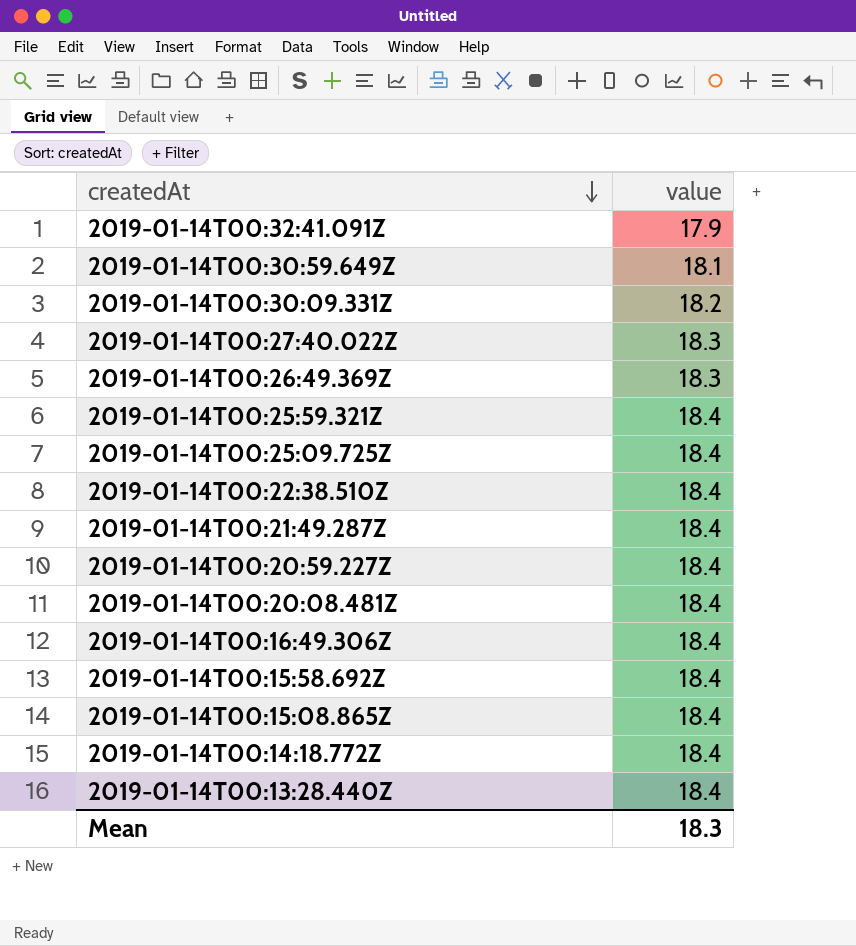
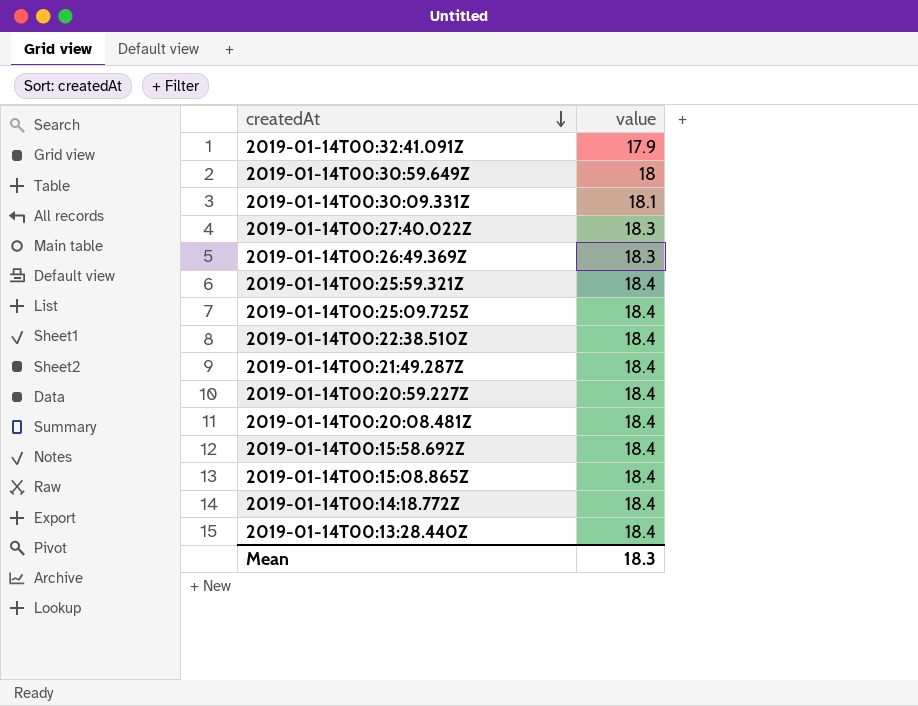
row 2019-01-14T00:16:49.306Z: 18.4 -> none
2019-01-14T00:30:59.649Z | value: 18.1 -> 18
2019-01-14T00:30:09.331Z | value: 18.2 -> 18.1

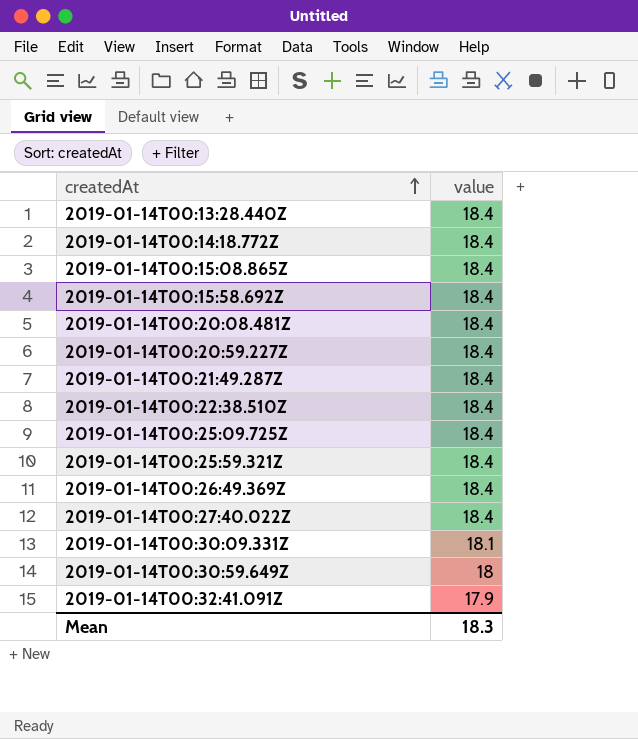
row order: createdAt descending -> createdAt ascending
2019-01-14T00:26:49.369Z | value: 18.3 -> 18.4
2019-01-14T00:27:40.022Z | value: 18.3 -> 18.4

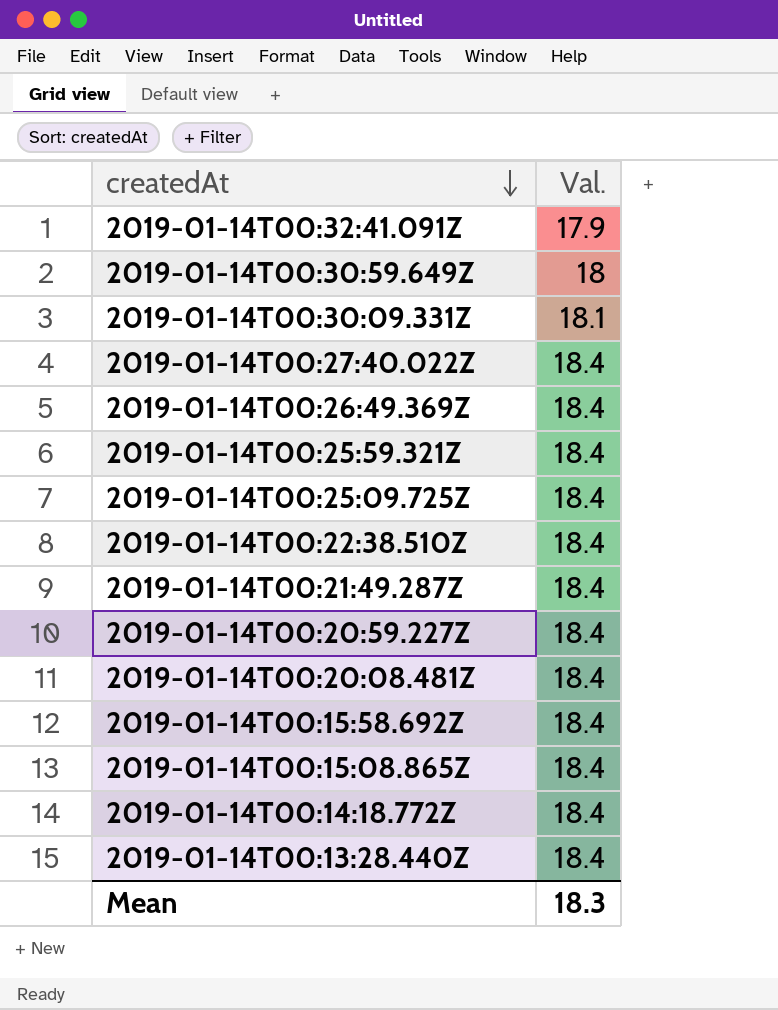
row order: createdAt ascending -> createdAt descending
column name: value -> Val.

